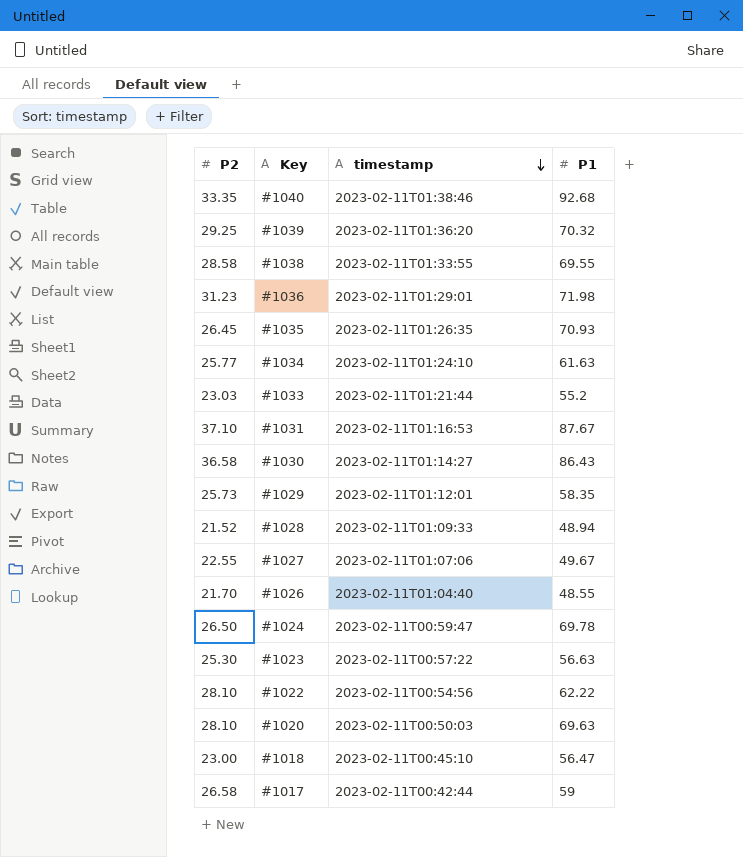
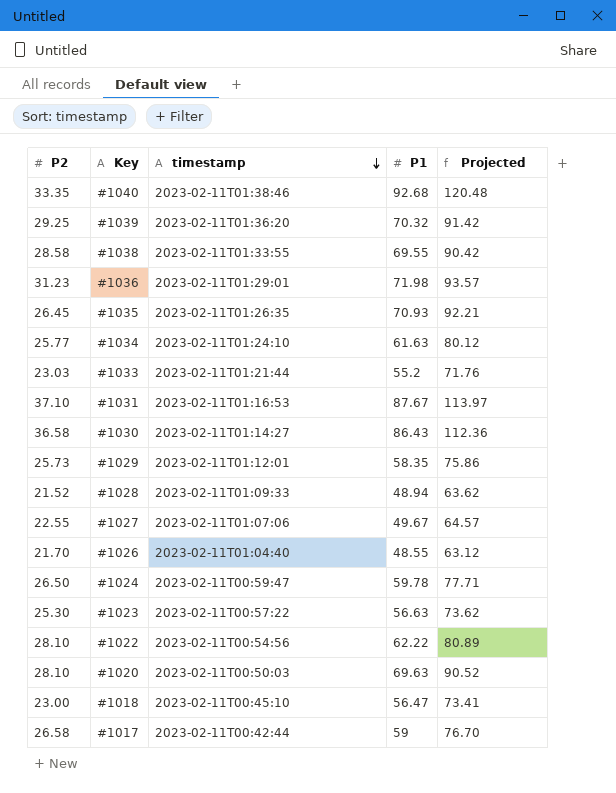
column Projected | formula: none -> [P1] * 1.3
#1024 | P1: 69.78 -> 59.78

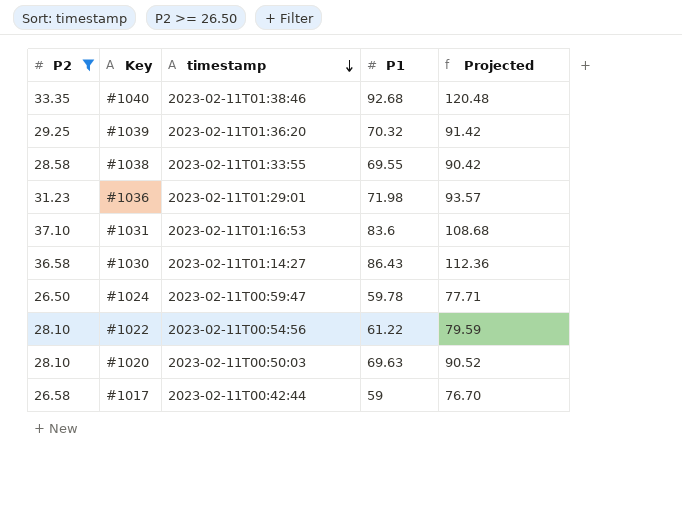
filter: none -> P2 >= 26.50
#1031 | P1: 87.67 -> 83.6
#1031 | Projected: 113.97 -> 108.68
#1022 | P1: 62.22 -> 61.22
#1022 | Projected: 80.89 -> 79.59

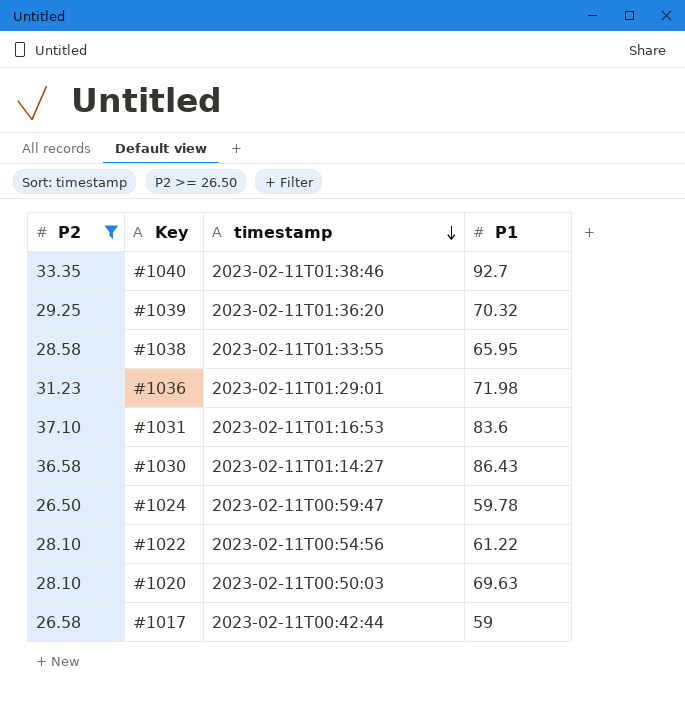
column Projected | formula: [P1] * 1.3 -> none
#1040 | P1: 92.68 -> 92.7
#1038 | P1: 69.55 -> 65.95

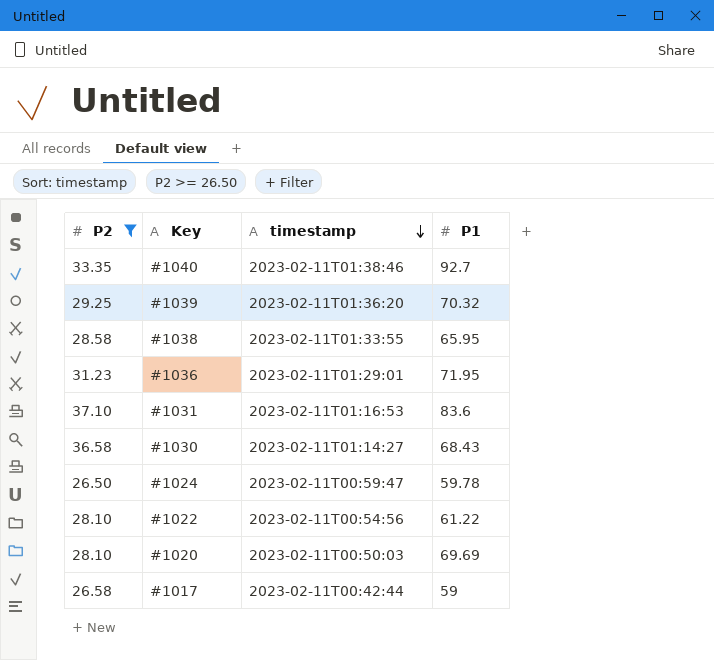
#1036 | P1: 71.98 -> 71.95
#1030 | P1: 86.43 -> 68.43
#1020 | P1: 69.63 -> 69.69

